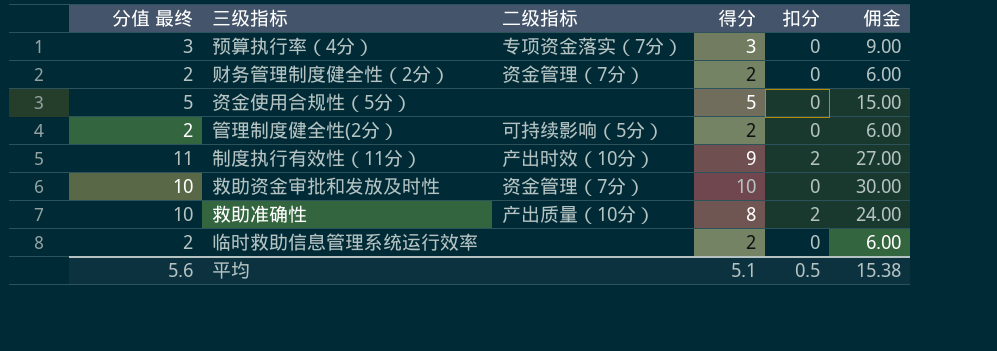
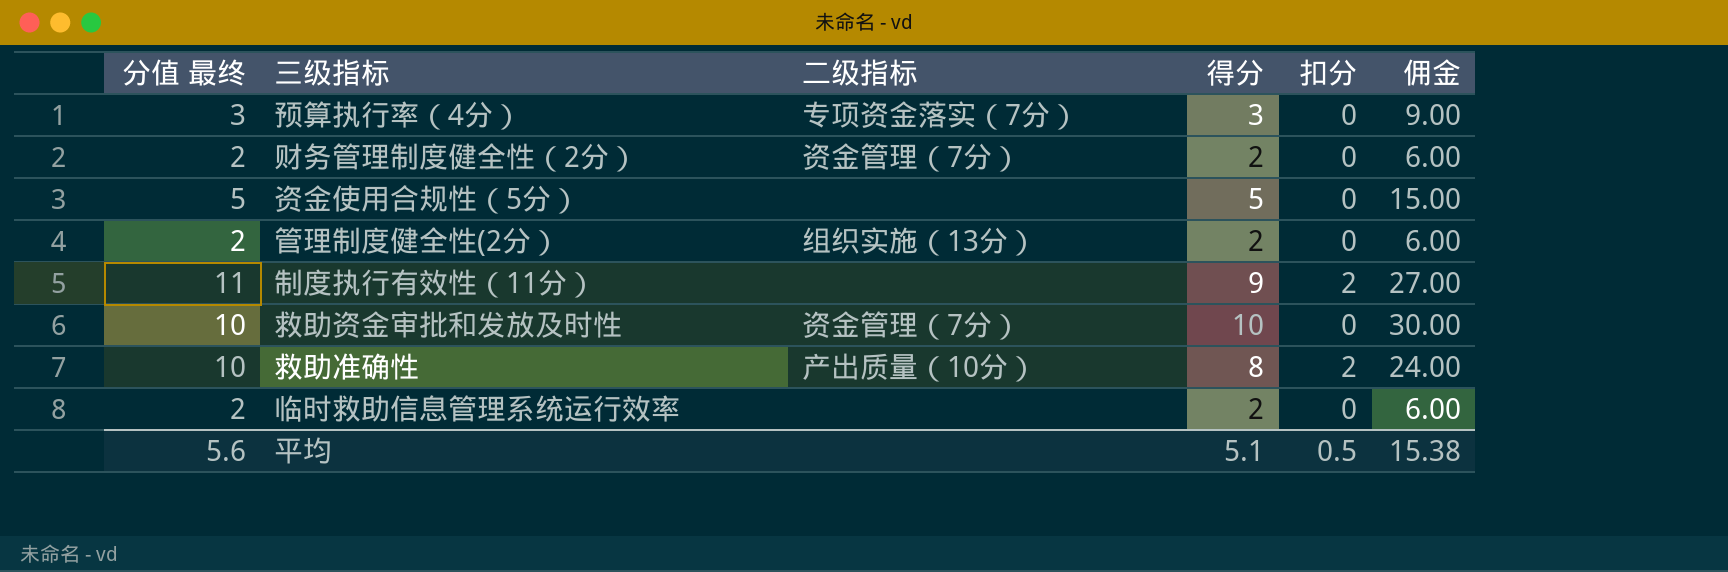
管理制度健全性(2分） | 二级指标: 可持续影响（5分） -> 组织实施（13分）
制度执行有效性（11分） | 二级指标: 产出时效（10分） -> none

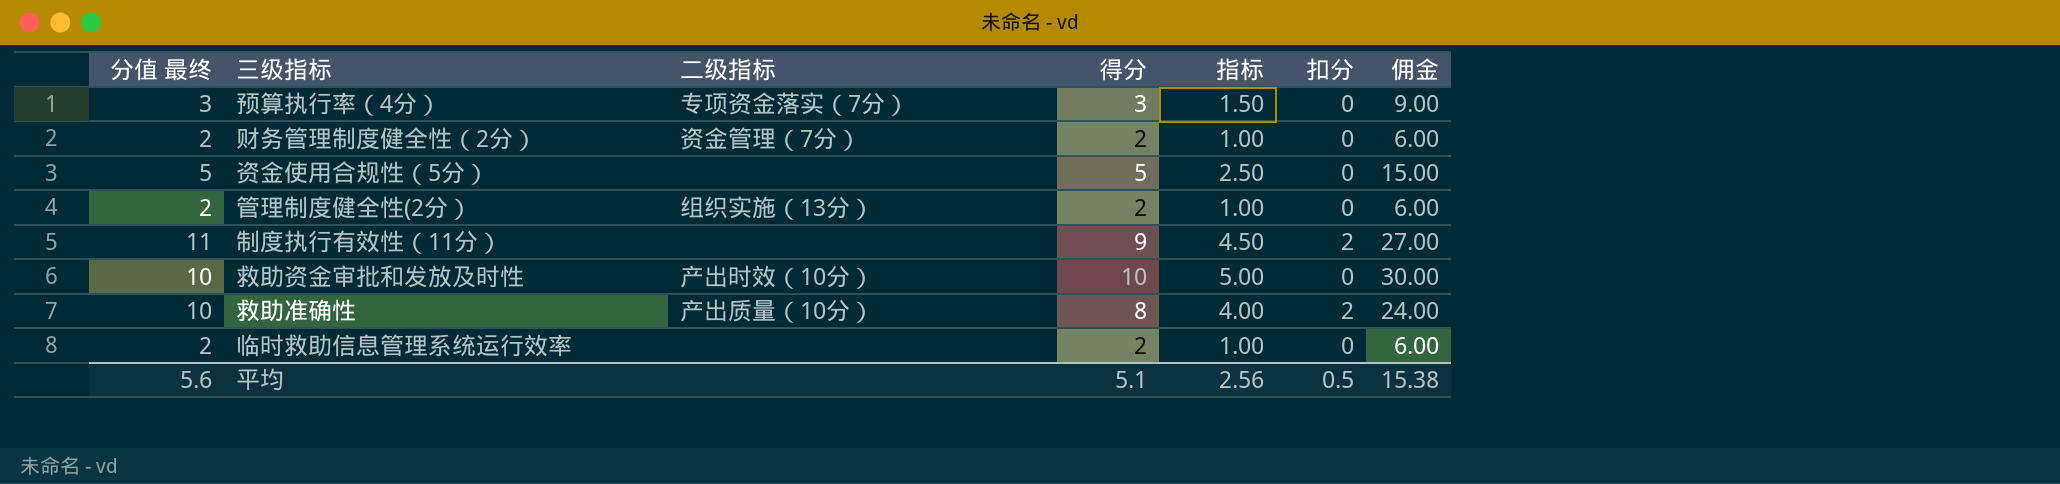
column 指标 | formula: none -> [得分] * 0.5
救助资金审批和发放及时性 | 二级指标: 资金管理（7分） -> 产出时效（10分）

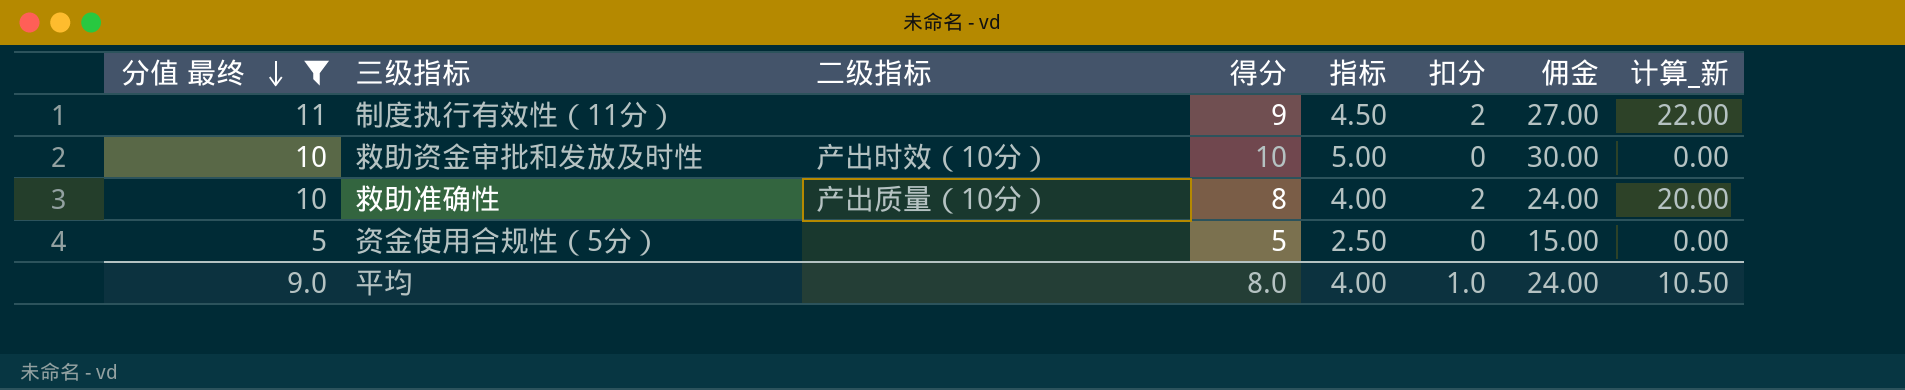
filter: none -> 分值 最终 >= 5
row order: none -> 分值 最终 descending
column 计算_新 | formula: none -> [分值 最终] * [扣分]
平均 | 分值 最终: 5.6 -> 9.0
平均 | 得分: 5.1 -> 8.0
平均 | 指标: 2.56 -> 4.00
平均 | 扣分: 0.5 -> 1.0
平均 | 佣金: 15.38 -> 24.00

